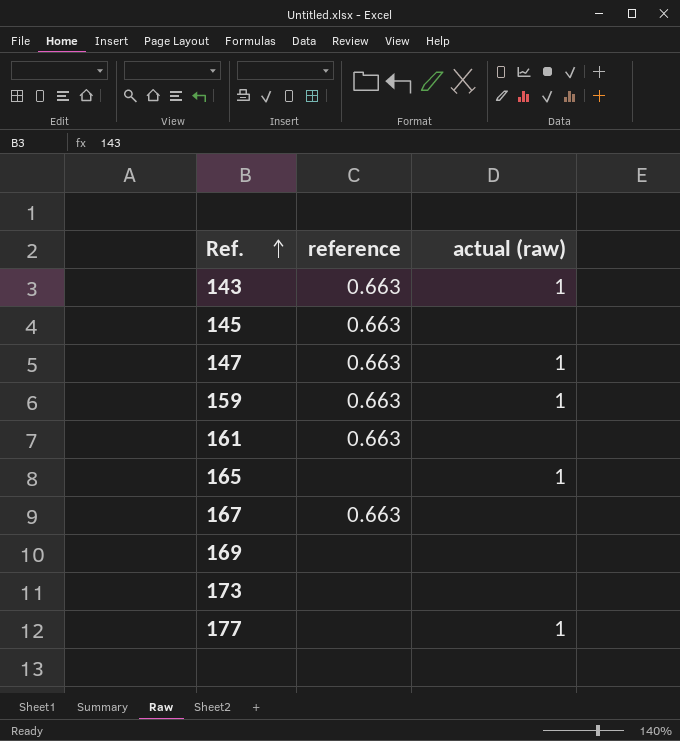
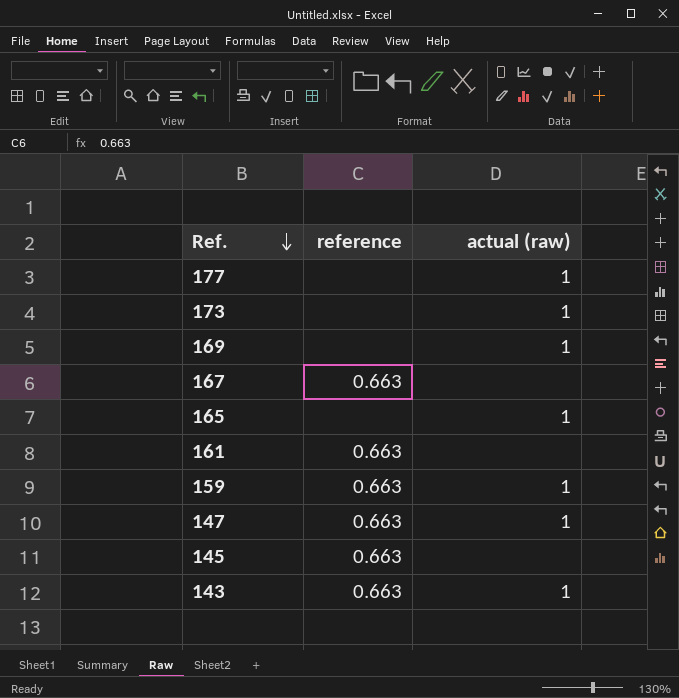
row order: Ref. ascending -> Ref. descending
173 | actual (raw): none -> 1
169 | actual (raw): none -> 1

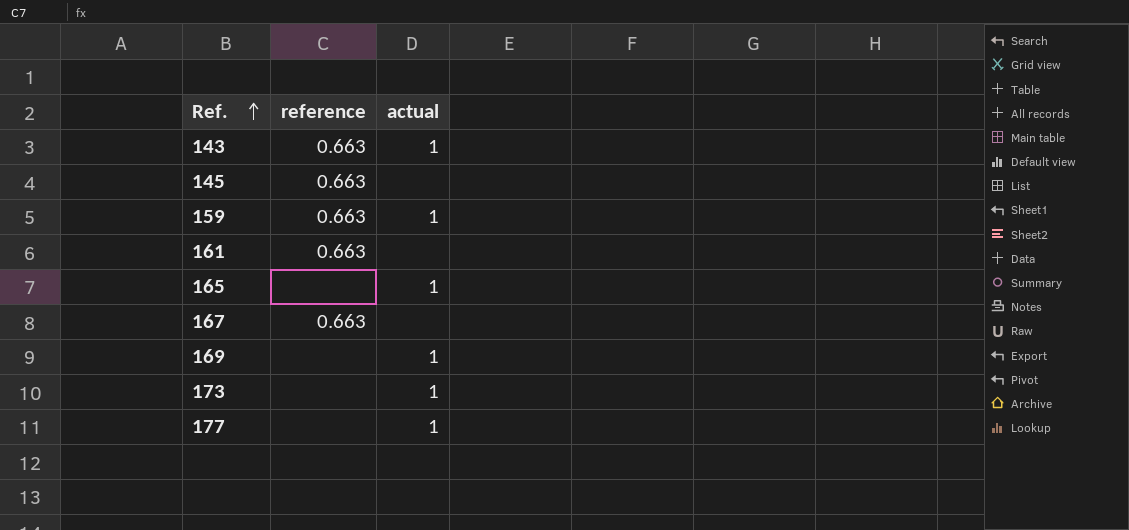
row order: Ref. descending -> Ref. ascending
column name: actual (raw) -> actual
row 147: 0.663 | 1 -> none

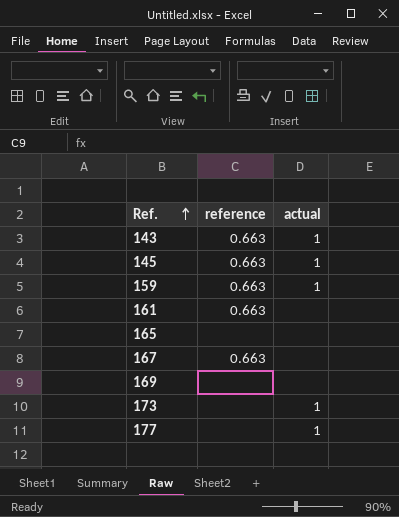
145 | actual: none -> 1
165 | actual: 1 -> none
169 | actual: 1 -> none

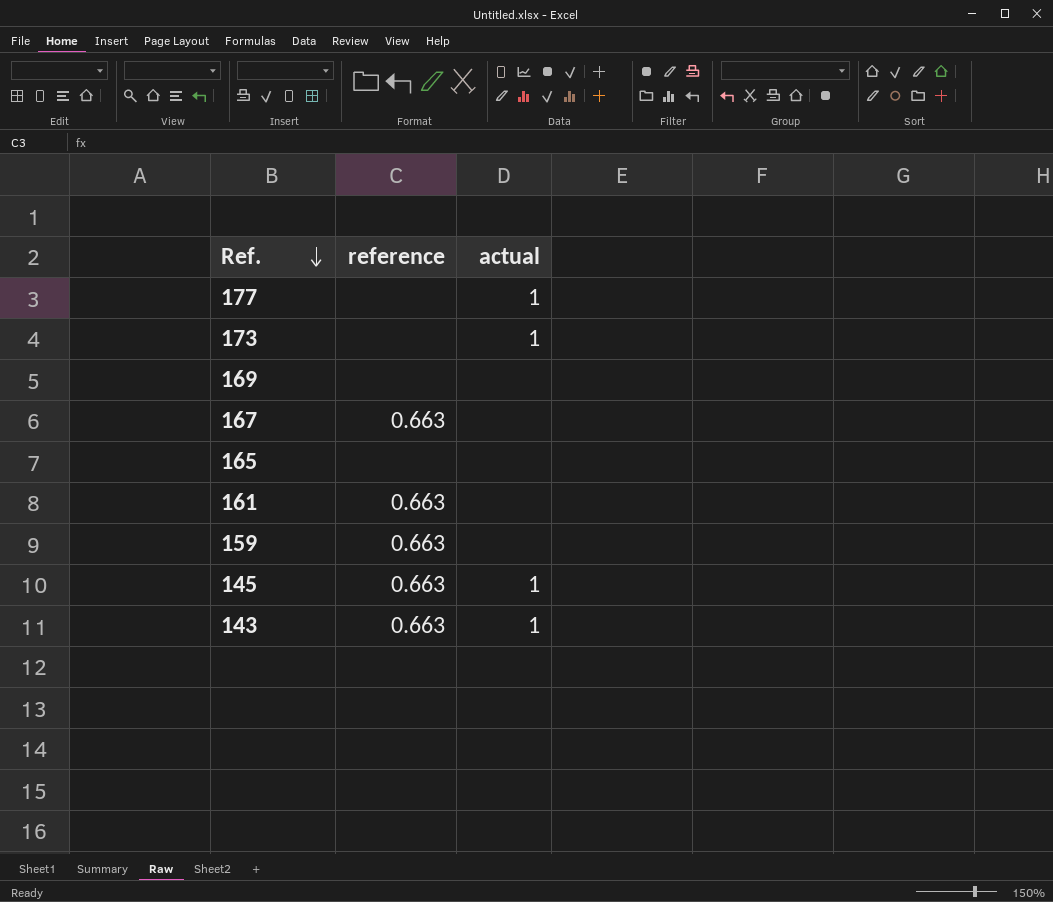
row order: Ref. ascending -> Ref. descending
159 | actual: 1 -> none

